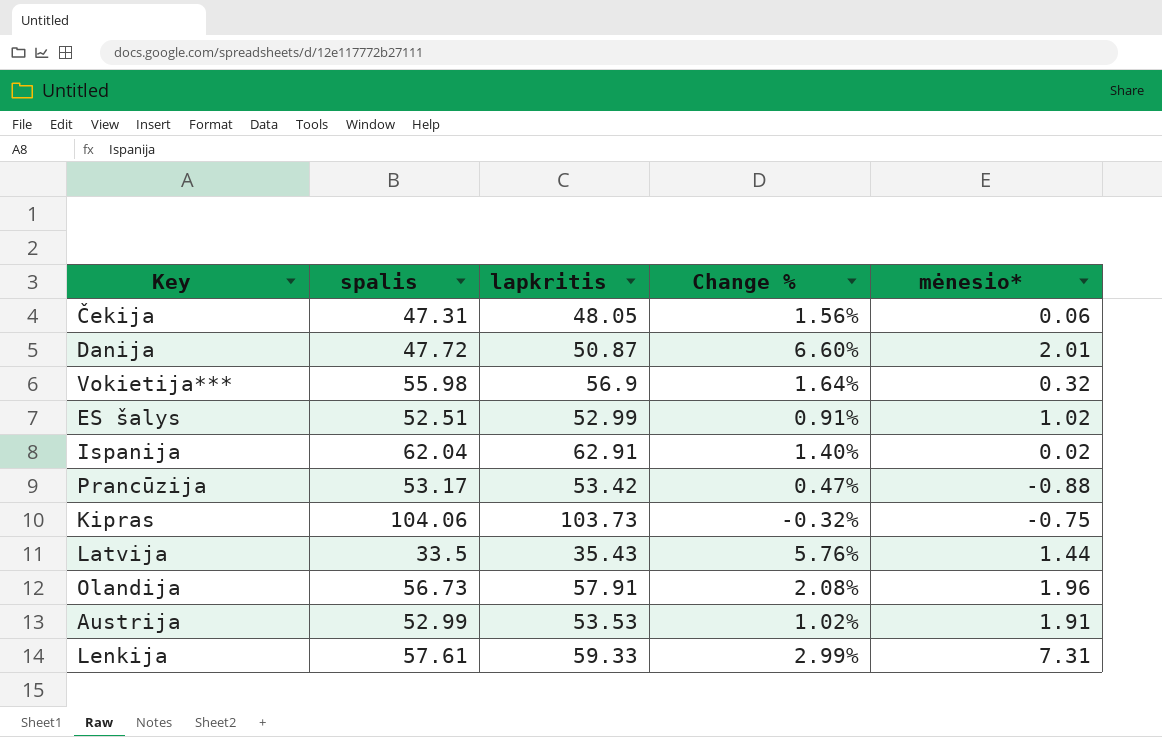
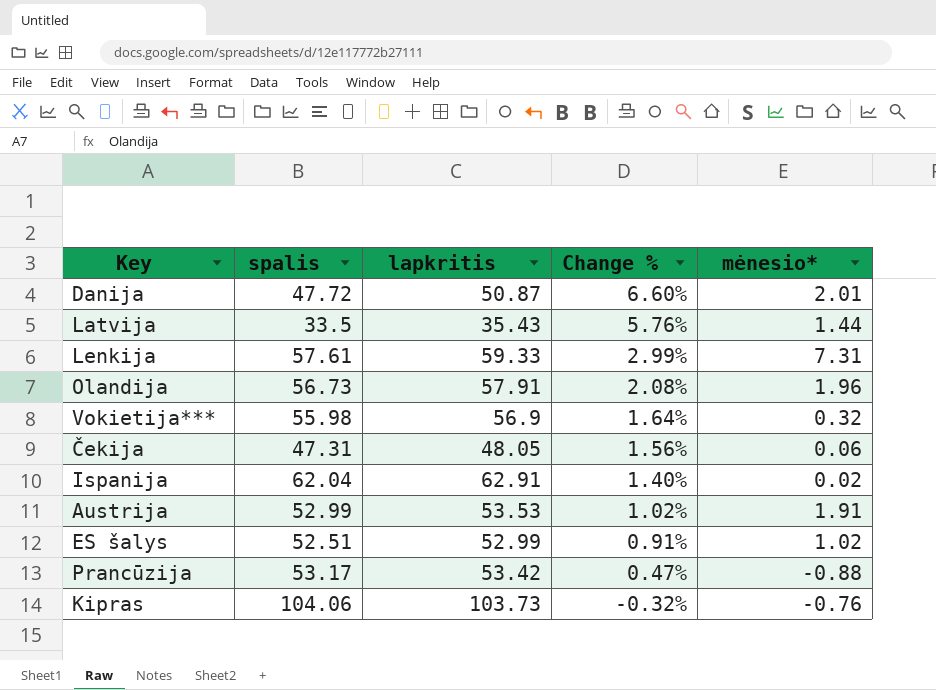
row order: none -> Change % descending
Kipras | mėnesio*: -0.75 -> -0.76

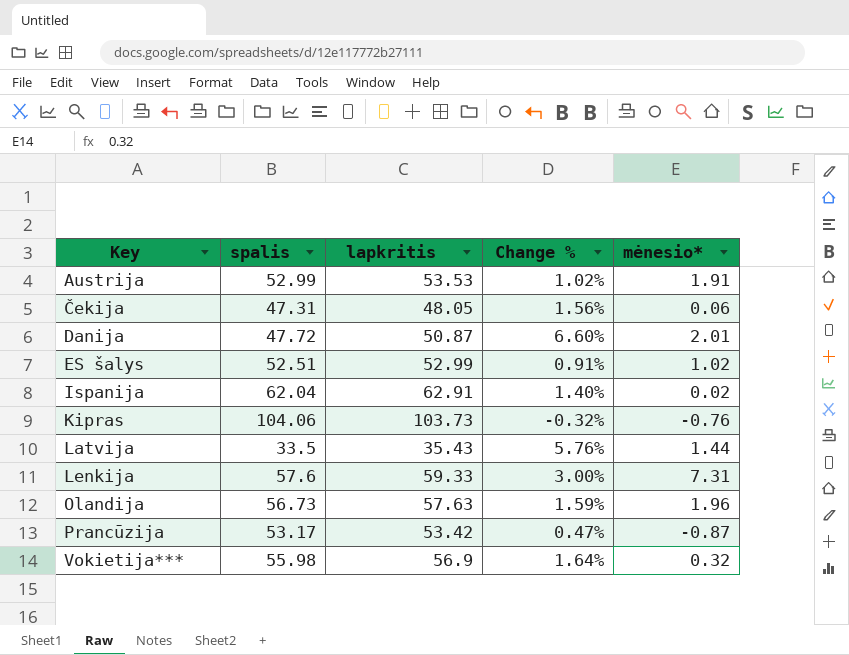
row order: Change % descending -> Key ascending
Lenkija | spalis: 57.61 -> 57.6
Lenkija | Change %: 2.99% -> 3.00%
Olandija | lapkritis: 57.91 -> 57.63
Olandija | Change %: 2.08% -> 1.59%
Prancūzija | mėnesio*: -0.88 -> -0.87

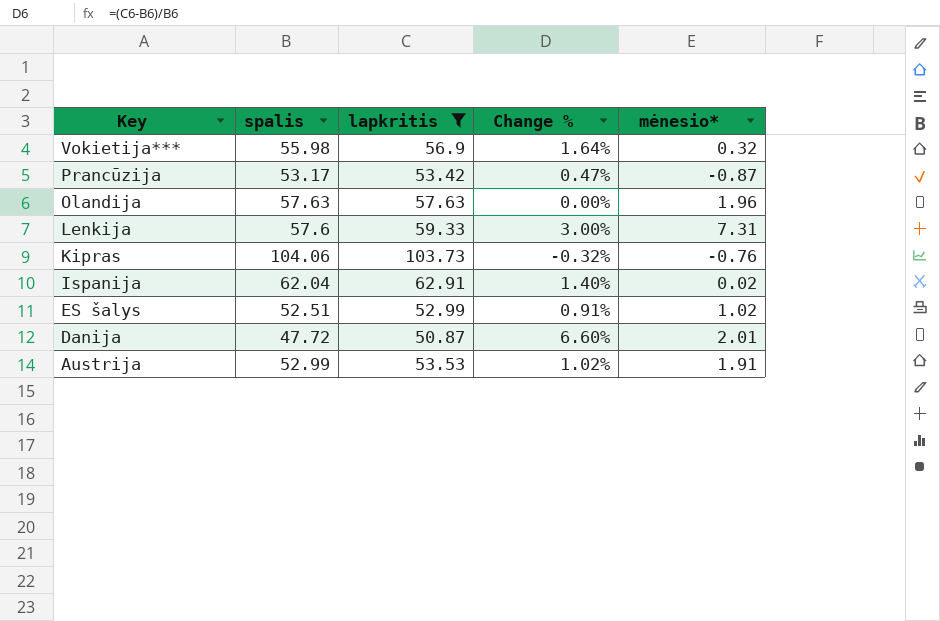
filter: none -> lapkritis >= 50.87
row order: Key ascending -> Key descending
Olandija | spalis: 56.73 -> 57.63
Olandija | Change %: 1.59% -> 0.00%

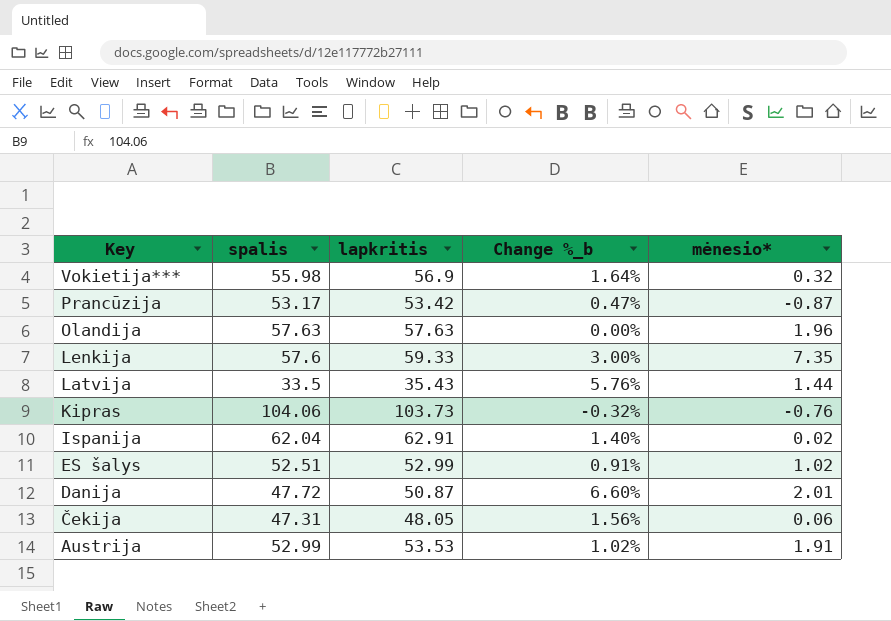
filter: lapkritis >= 50.87 -> none
column name: Change % -> Change %_b
Lenkija | mėnesio*: 7.31 -> 7.35

